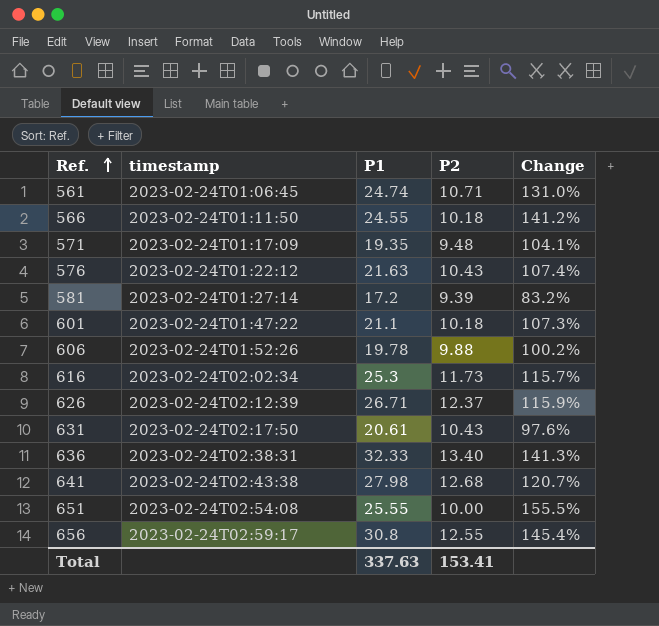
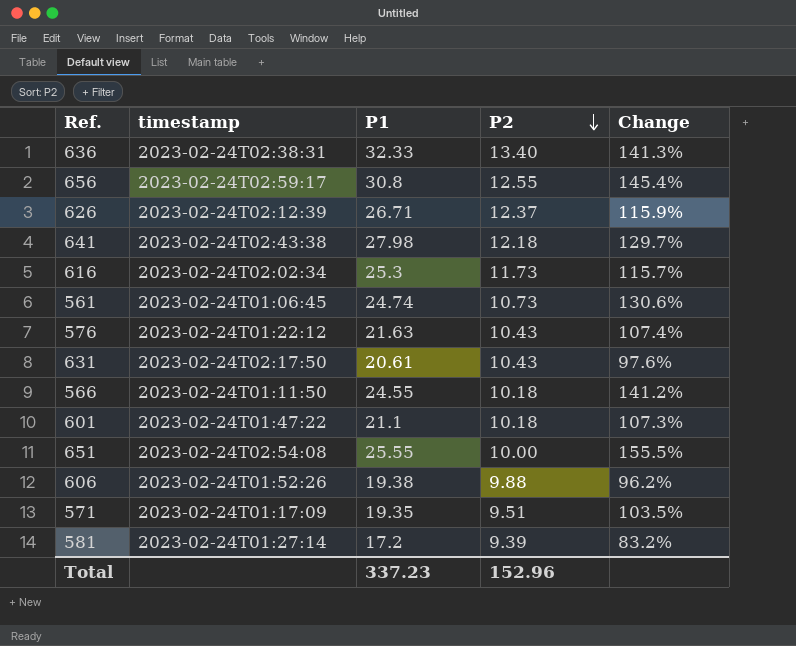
row order: Ref. ascending -> P2 descending
641 | P2: 12.68 -> 12.18
641 | Change: 120.7% -> 129.7%
561 | P2: 10.71 -> 10.73
561 | Change: 131.0% -> 130.6%
606 | P1: 19.78 -> 19.38
606 | Change: 100.2% -> 96.2%
571 | P2: 9.48 -> 9.51
571 | Change: 104.1% -> 103.5%
Total | P1: 337.63 -> 337.23
Total | P2: 153.41 -> 152.96

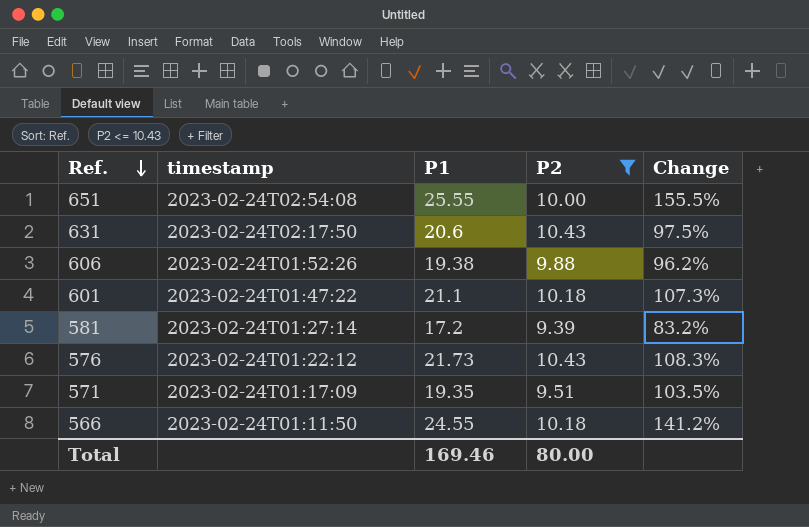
filter: none -> P2 <= 10.43
row order: P2 descending -> Ref. descending
631 | P1: 20.61 -> 20.6
631 | Change: 97.6% -> 97.5%
576 | P1: 21.63 -> 21.73
576 | Change: 107.4% -> 108.3%
Total | P1: 337.23 -> 169.46
Total | P2: 152.96 -> 80.00

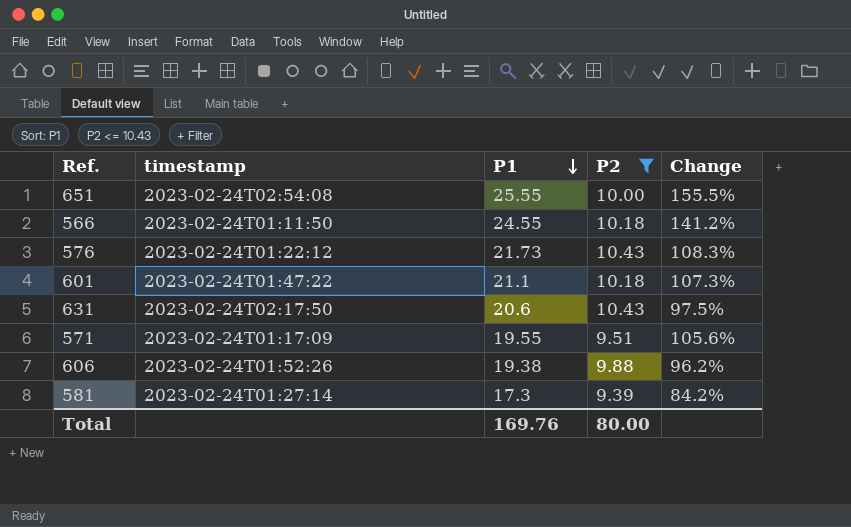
row order: Ref. descending -> P1 descending
571 | P1: 19.35 -> 19.55
571 | Change: 103.5% -> 105.6%
581 | P1: 17.2 -> 17.3
581 | Change: 83.2% -> 84.2%
Total | P1: 169.46 -> 169.76

